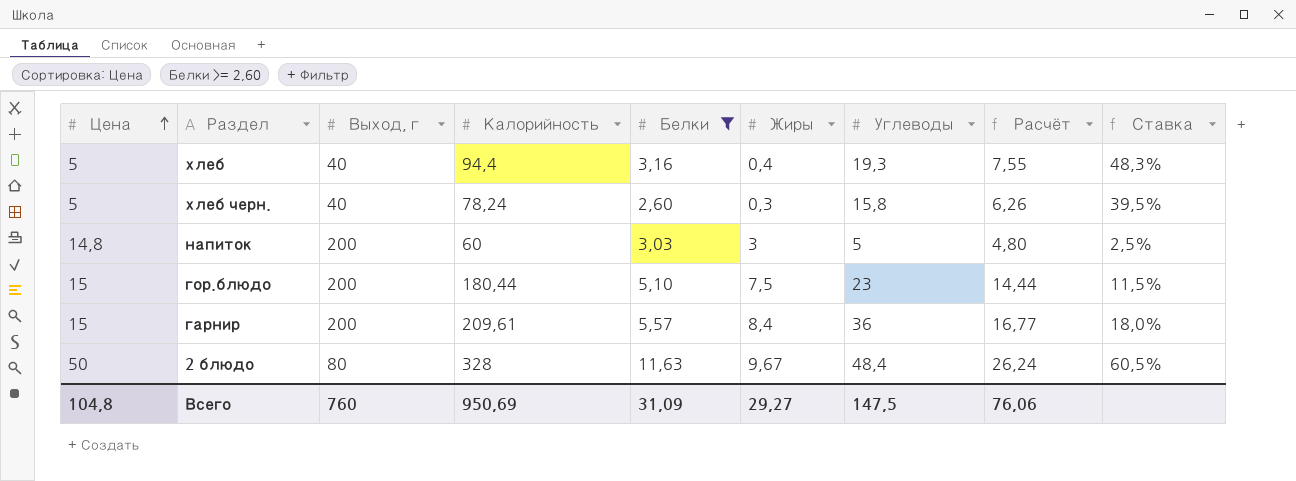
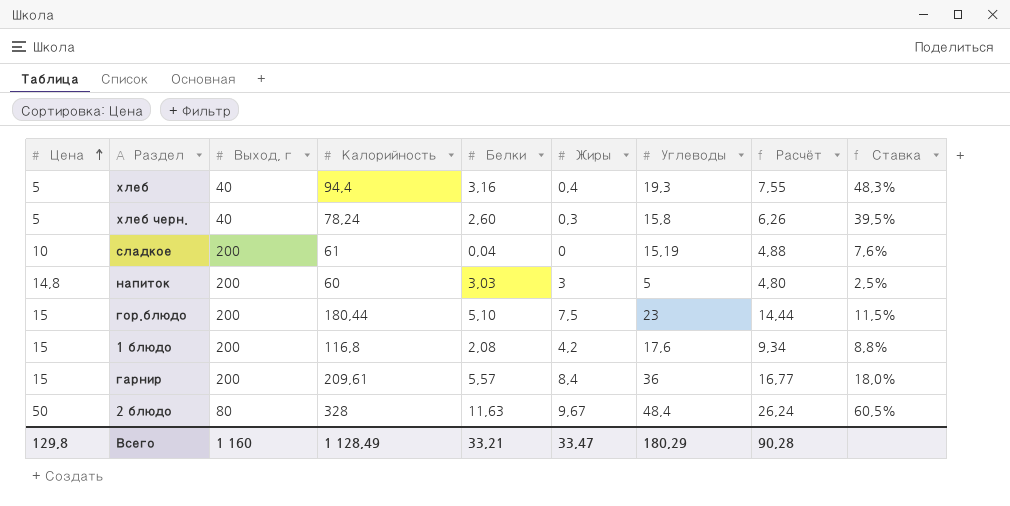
filter: Белки >= 2,60 -> none
Всего | Цена: 104,8 -> 129,8
Всего | Выход, г: 760 -> 1 160
Всего | Калорийность: 950,69 -> 1 128,49
Всего | Белки: 31,09 -> 33,21
Всего | Жиры: 29,27 -> 33,47
Всего | Углеводы: 147,5 -> 180,29
Всего | Расчёт: 76,06 -> 90,28

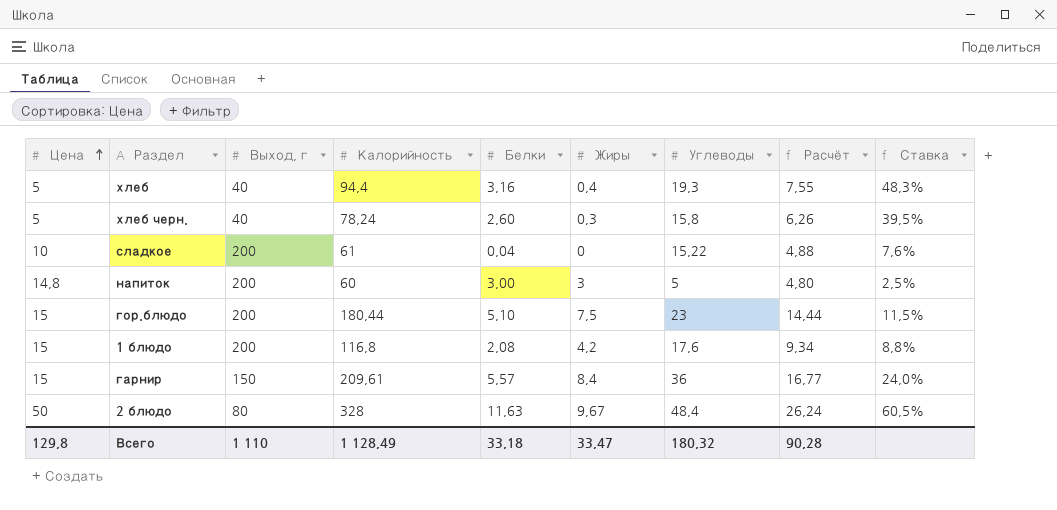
сладкое | Углеводы: 15,19 -> 15,22
напиток | Белки: 3,03 -> 3,00
гарнир | Выход, г: 200 -> 150
гарнир | Ставка: 18,0% -> 24,0%
Всего | Выход, г: 1 160 -> 1 110
Всего | Белки: 33,21 -> 33,18
Всего | Углеводы: 180,29 -> 180,32

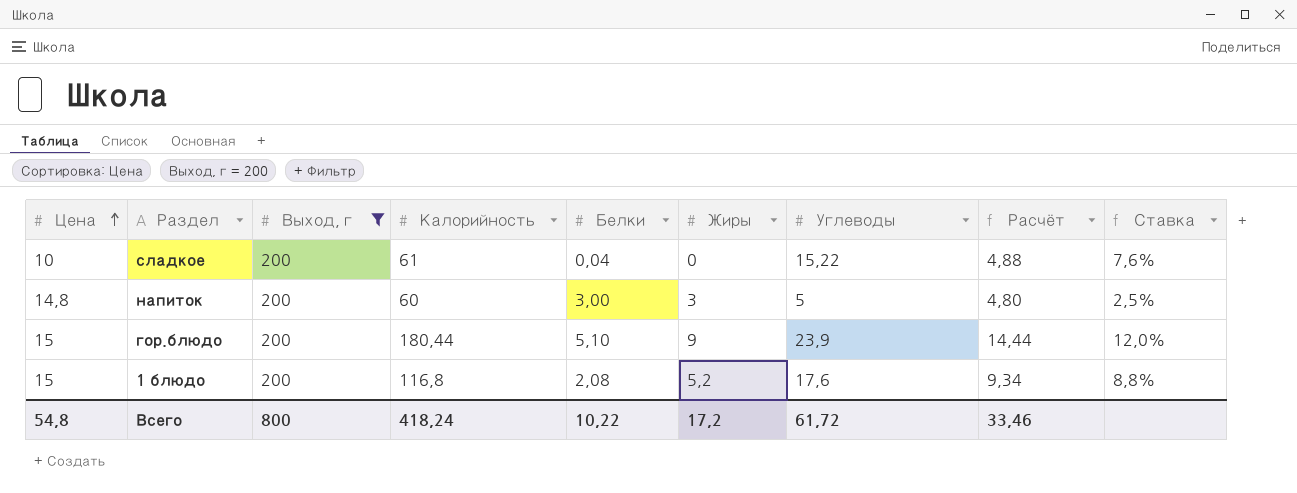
filter: none -> Выход, г = 200
гор.блюдо | Жиры: 7,5 -> 9
гор.блюдо | Углеводы: 23 -> 23,9
гор.блюдо | Ставка: 11,5% -> 12,0%
1 блюдо | Жиры: 4,2 -> 5,2
Всего | Цена: 129,8 -> 54,8
Всего | Выход, г: 1 110 -> 800
Всего | Калорийность: 1 128,49 -> 418,24
Всего | Белки: 33,18 -> 10,22
Всего | Жиры: 33,47 -> 17,2
Всего | Углеводы: 180,32 -> 61,72
Всего | Расчёт: 90,28 -> 33,46

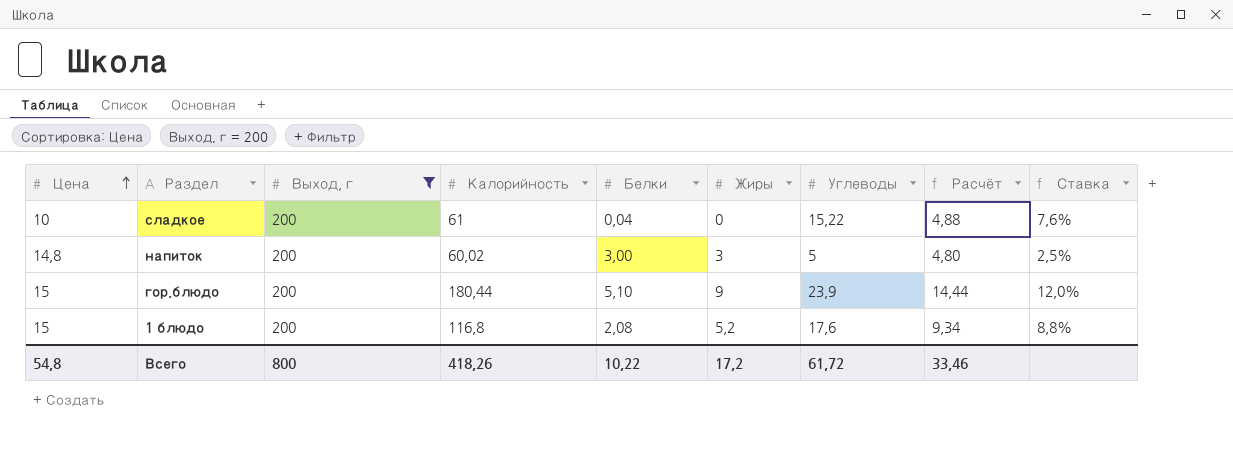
напиток | Калорийность: 60 -> 60,02
Всего | Калорийность: 418,24 -> 418,26

